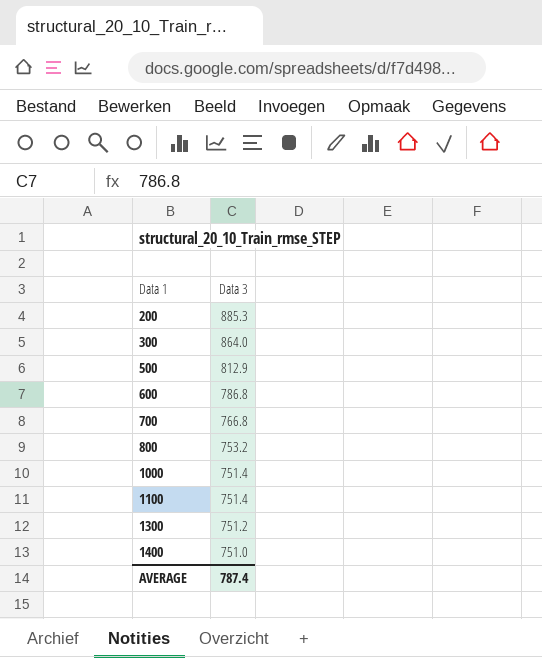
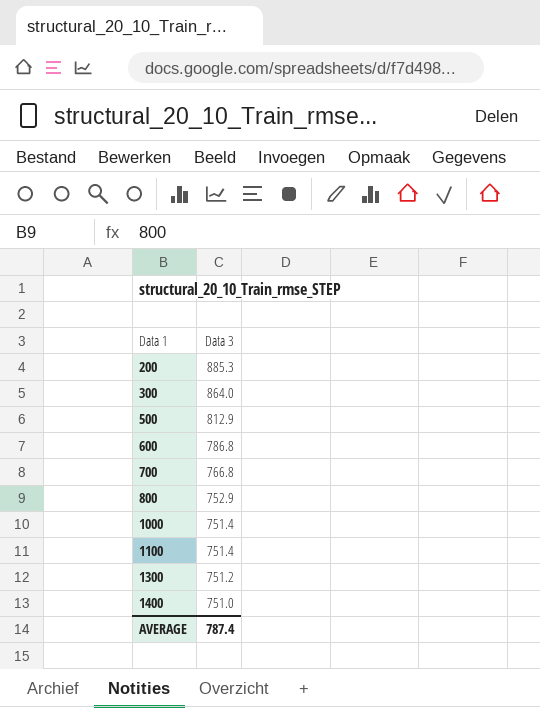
800 | Data 3: 753.2 -> 752.9

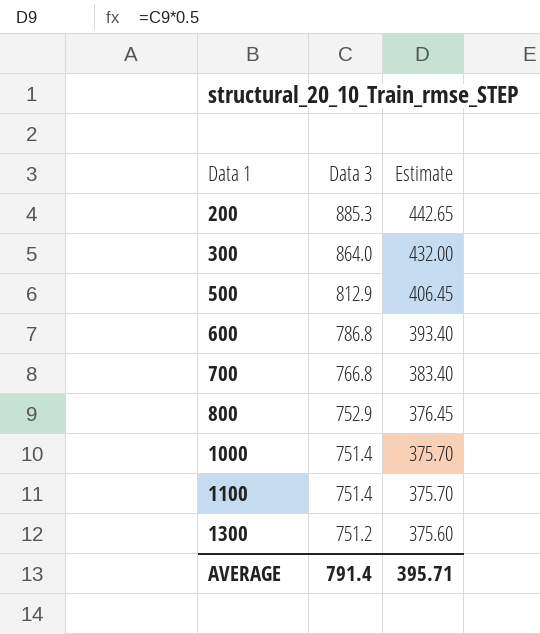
column Estimate | formula: none -> [Data 3] * 0.5
row 1400: 751.0 -> none
AVERAGE | Data 3: 787.4 -> 791.4

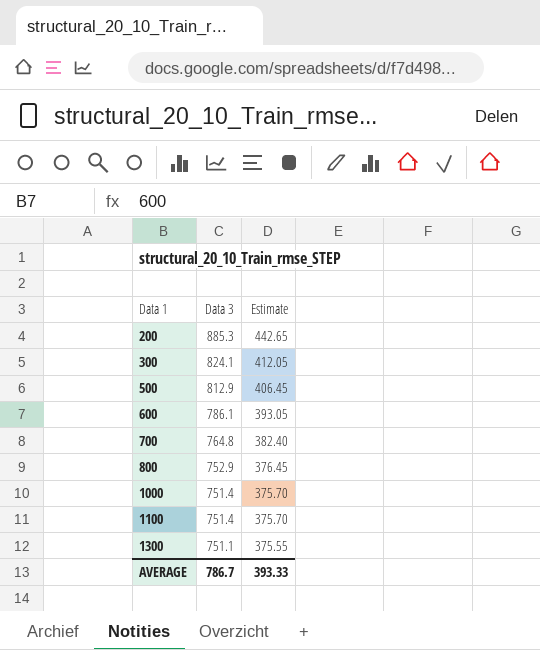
300 | Data 3: 864.0 -> 824.1
300 | Estimate: 432.00 -> 412.05
600 | Data 3: 786.8 -> 786.1
600 | Estimate: 393.40 -> 393.05
700 | Data 3: 766.8 -> 764.8
700 | Estimate: 383.40 -> 382.40
1300 | Data 3: 751.2 -> 751.1
1300 | Estimate: 375.60 -> 375.55
AVERAGE | Data 3: 791.4 -> 786.7
AVERAGE | Estimate: 395.71 -> 393.33

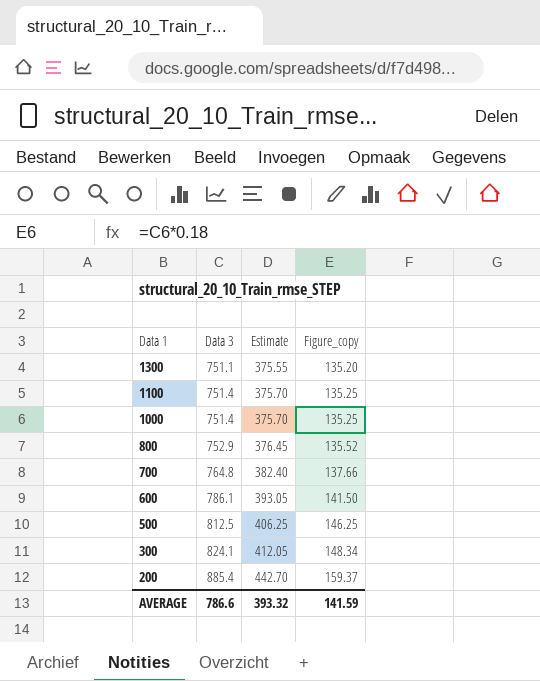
row order: Data 1 ascending -> Data 1 descending
column Figure_copy | formula: none -> [Data 3] * 0.18
500 | Data 3: 812.9 -> 812.5
500 | Estimate: 406.45 -> 406.25
200 | Data 3: 885.3 -> 885.4
200 | Estimate: 442.65 -> 442.70
AVERAGE | Data 3: 786.7 -> 786.6
AVERAGE | Estimate: 393.33 -> 393.32

